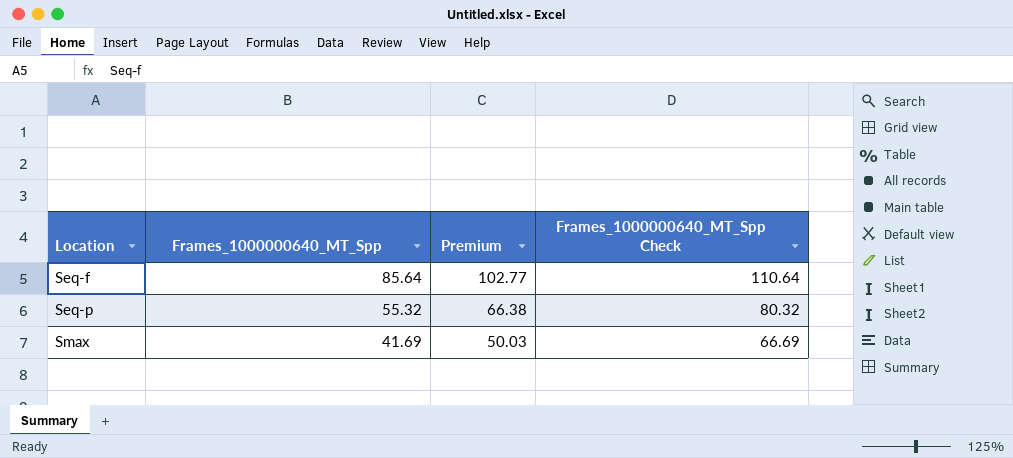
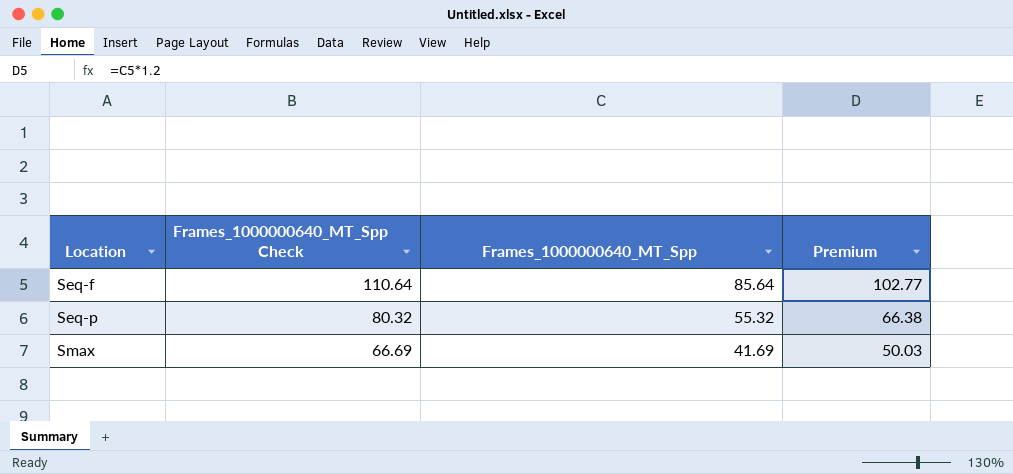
column Frames_1000000640_MT_Spp Check | position: 4 -> 2

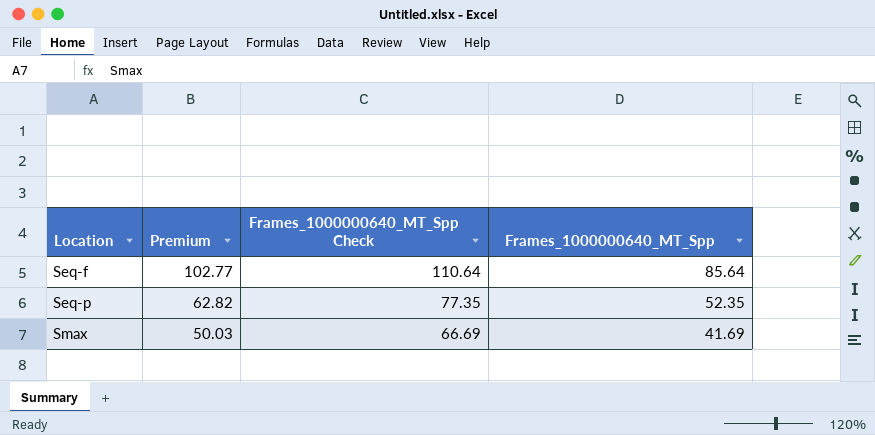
column Premium | position: 4 -> 2
Seq-p | Premium: 66.38 -> 62.82
Seq-p | Frames_1000000640_MT_Spp Check: 80.32 -> 77.35
Seq-p | Frames_1000000640_MT_Spp: 55.32 -> 52.35

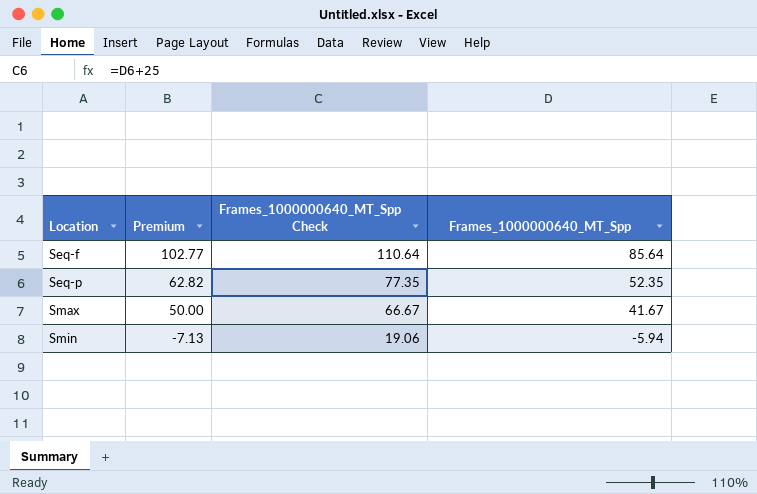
Smax | Premium: 50.03 -> 50.00
Smax | Frames_1000000640_MT_Spp Check: 66.69 -> 66.67
Smax | Frames_1000000640_MT_Spp: 41.69 -> 41.67
row Smin: none -> -7.13 | 19.06 | -5.94

